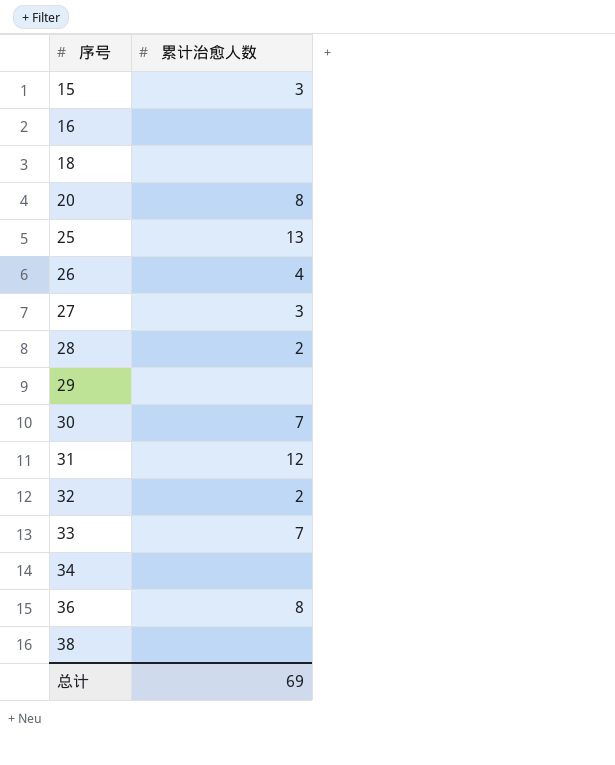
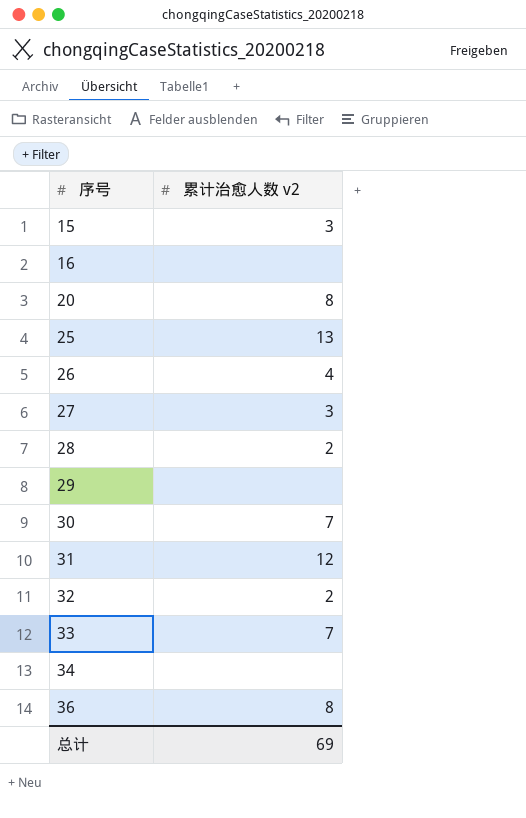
column name: 累计治愈人数 -> 累计治愈人数 v2
row 18: none -> none
row 38: none -> none

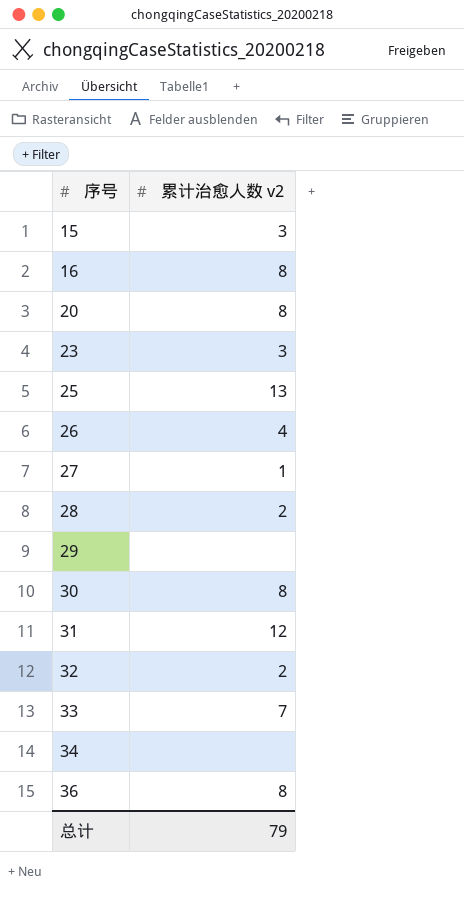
16 | 累计治愈人数 v2: none -> 8
row 23: none -> 3
27 | 累计治愈人数 v2: 3 -> 1
30 | 累计治愈人数 v2: 7 -> 8
总计 | 累计治愈人数 v2: 69 -> 79

